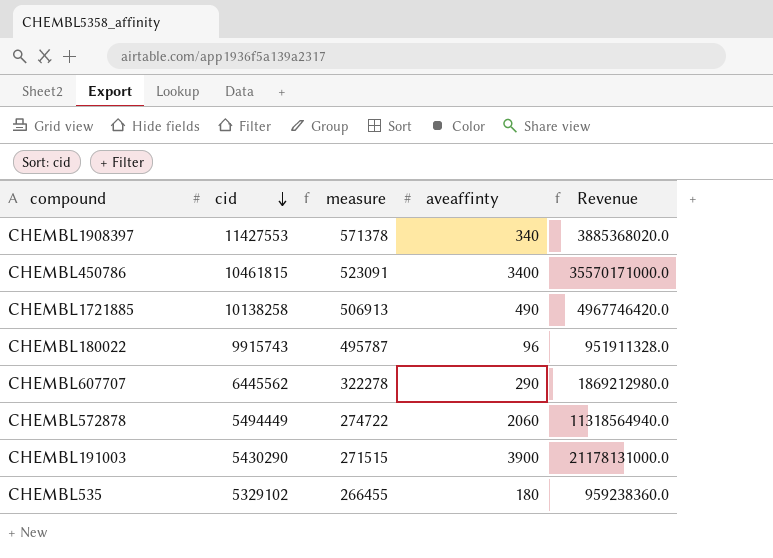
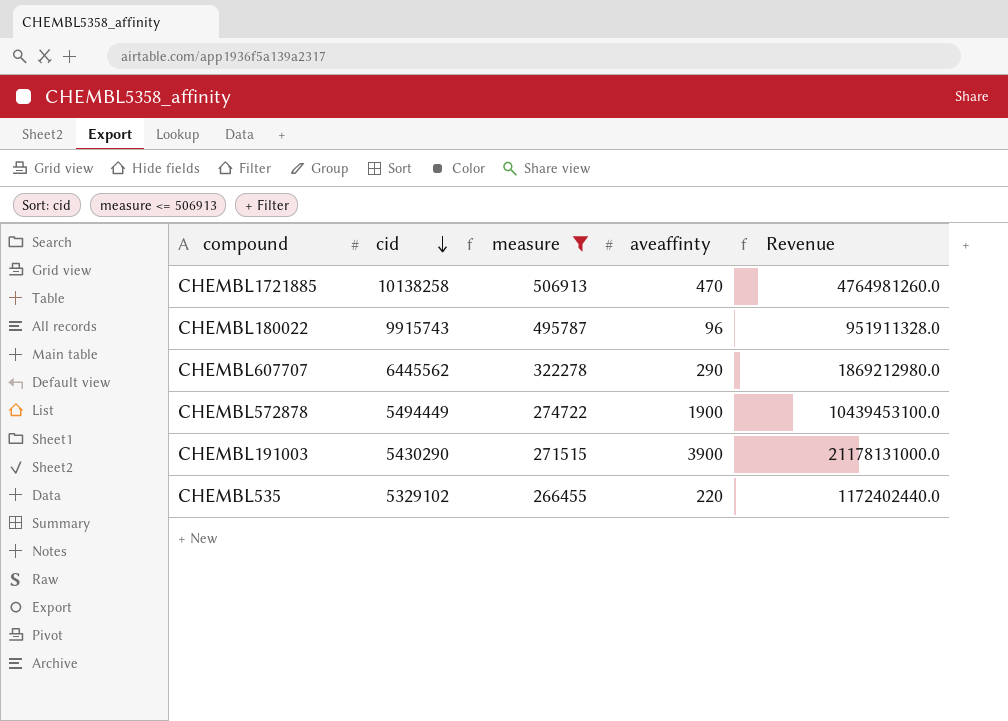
filter: none -> measure <= 506913
CHEMBL1721885 | aveaffinty: 490 -> 470
CHEMBL1721885 | Revenue: 4967746420.0 -> 4764981260.0
CHEMBL572878 | aveaffinty: 2060 -> 1900
CHEMBL572878 | Revenue: 11318564940.0 -> 10439453100.0
CHEMBL535 | aveaffinty: 180 -> 220
CHEMBL535 | Revenue: 959238360.0 -> 1172402440.0

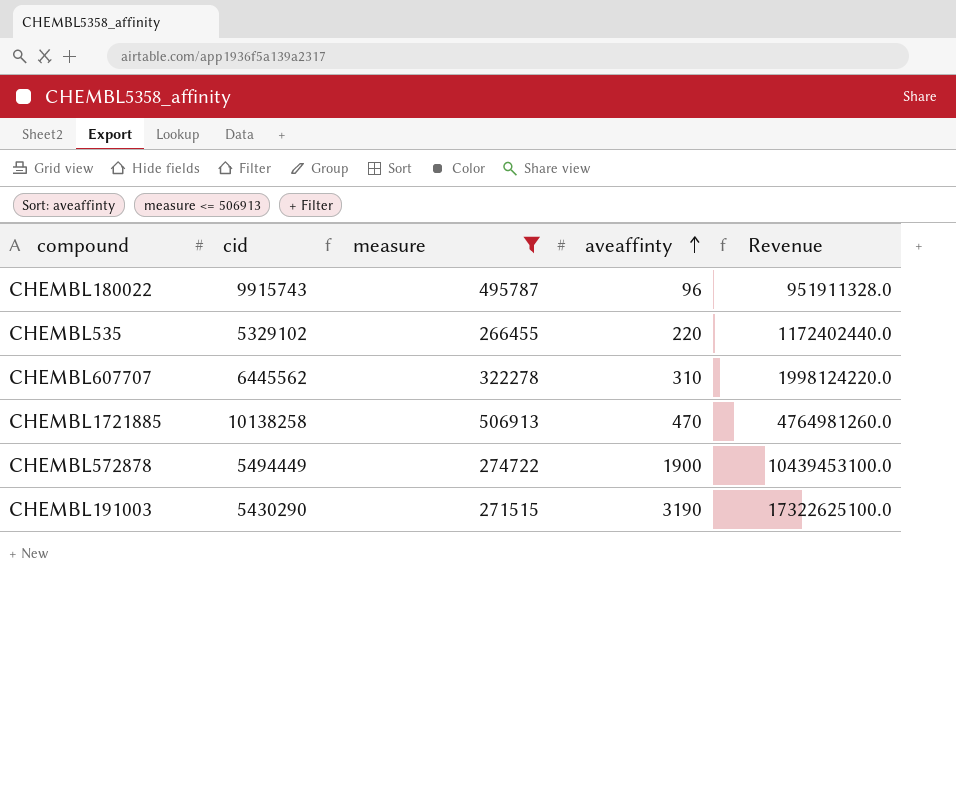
row order: cid descending -> aveaffinty ascending
CHEMBL607707 | aveaffinty: 290 -> 310
CHEMBL607707 | Revenue: 1869212980.0 -> 1998124220.0
CHEMBL191003 | aveaffinty: 3900 -> 3190
CHEMBL191003 | Revenue: 21178131000.0 -> 17322625100.0

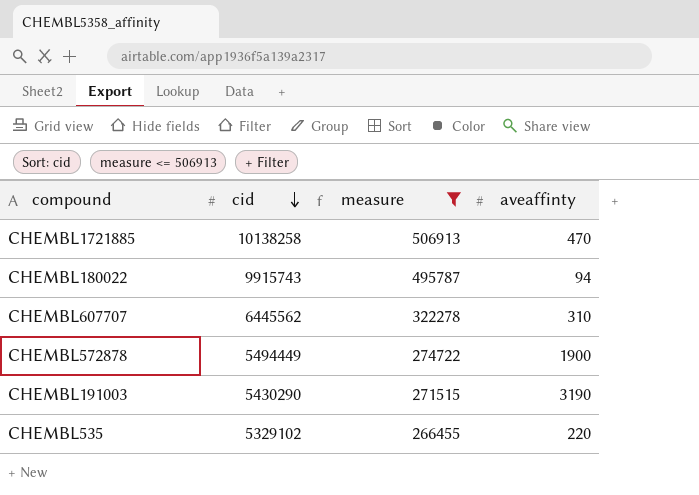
row order: aveaffinty ascending -> cid descending
column Revenue | formula: [cid] * [aveaffinty] -> none
CHEMBL180022 | aveaffinty: 96 -> 94

